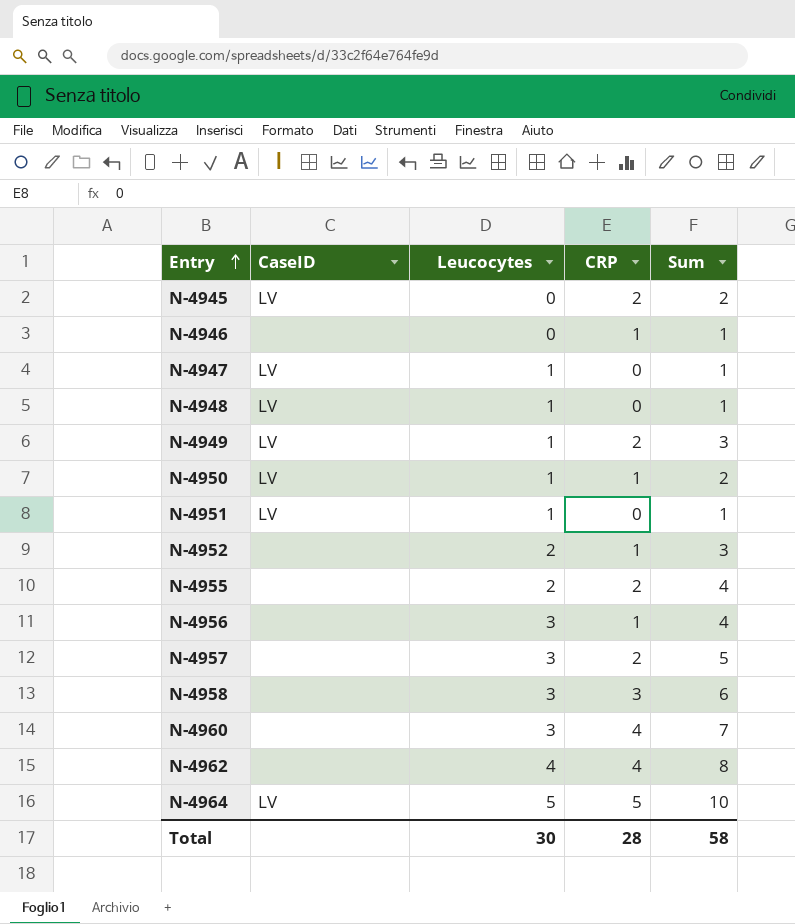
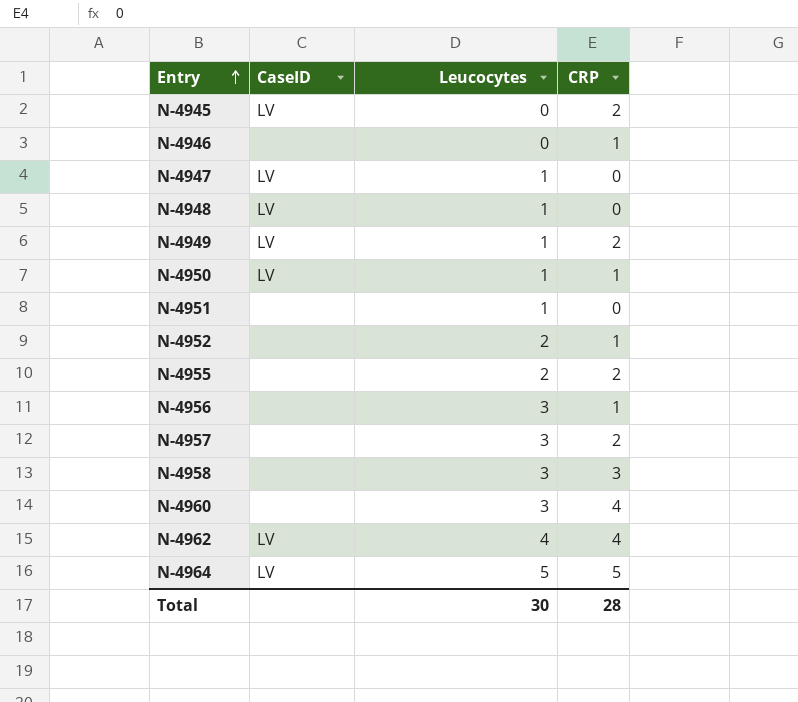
column Sum | formula: [Leucocytes] + [CRP] -> none
N-4951 | CaseID: LV -> none
N-4962 | CaseID: none -> LV

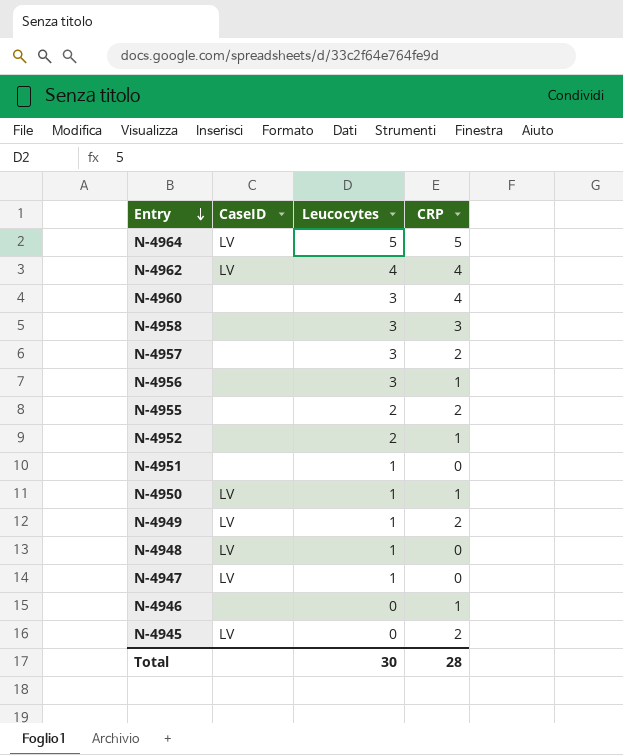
row order: Entry ascending -> Entry descending

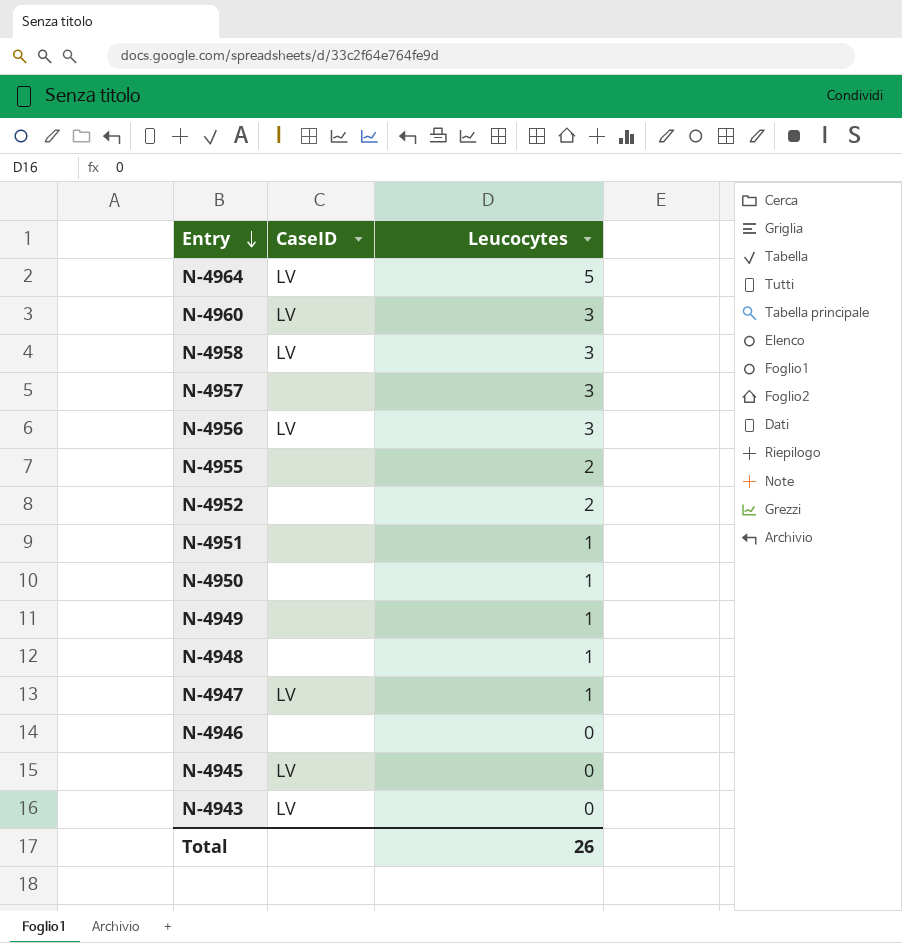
column CRP | position: 4 -> none
row N-4962: LV | 4 | 4 -> none
N-4960 | CaseID: none -> LV
N-4958 | CaseID: none -> LV
N-4956 | CaseID: none -> LV
N-4950 | CaseID: LV -> none
N-4949 | CaseID: LV -> none
N-4948 | CaseID: LV -> none
row N-4943: none -> LV | 0
Total | Leucocytes: 30 -> 26

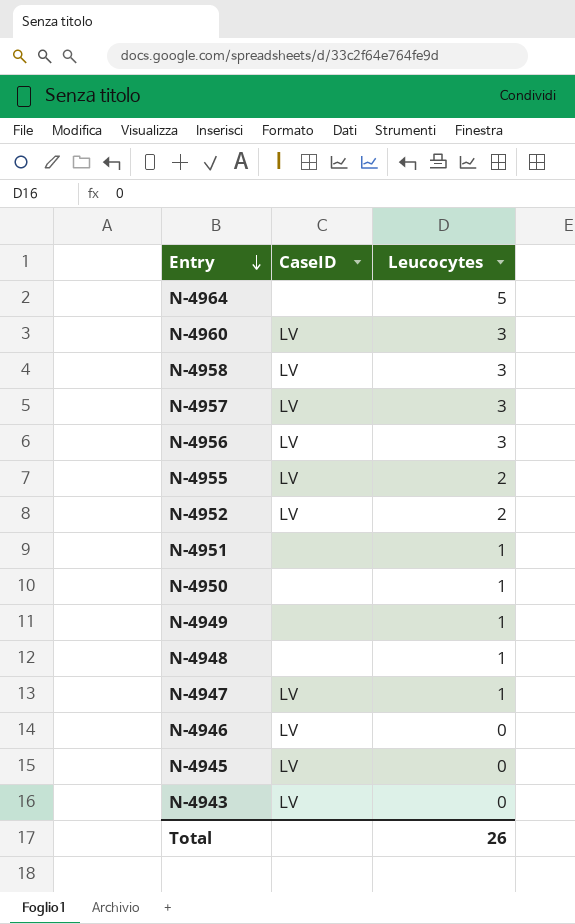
N-4964 | CaseID: LV -> none
N-4957 | CaseID: none -> LV
N-4955 | CaseID: none -> LV
N-4952 | CaseID: none -> LV
N-4946 | CaseID: none -> LV

